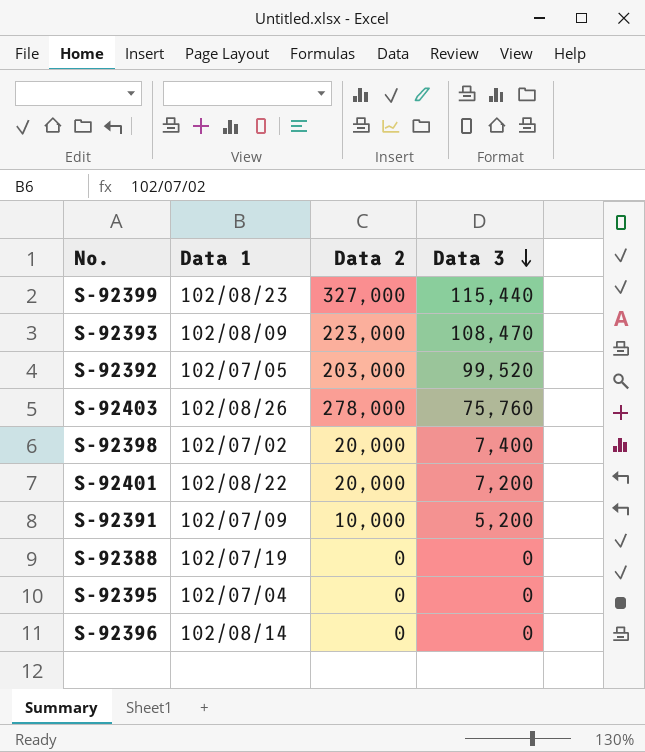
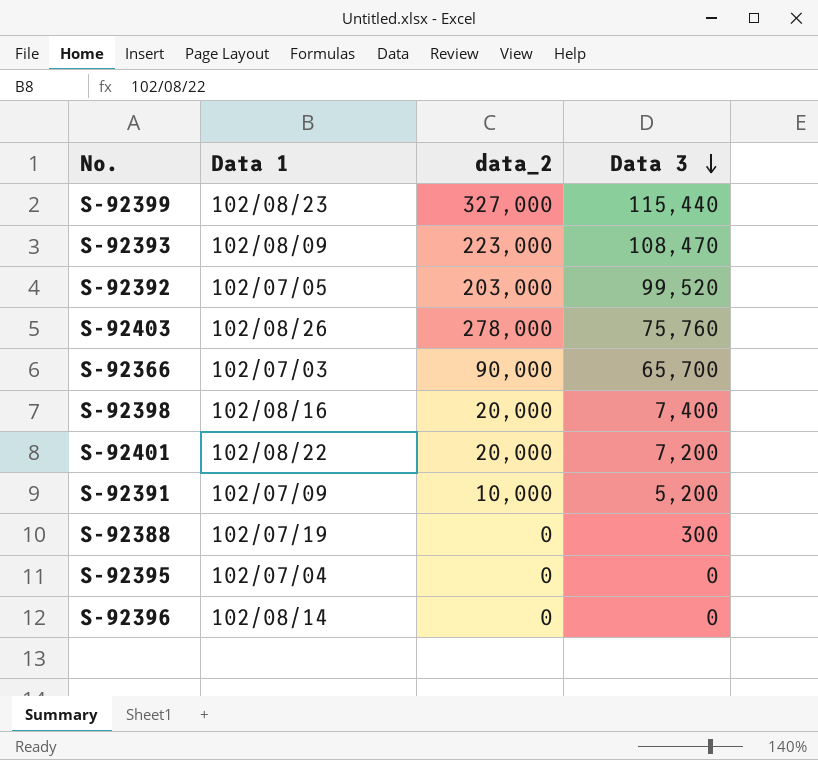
column name: Data 2 -> data_2
row S-92366: none -> 102/07/03 | 90,000 | 65,700
S-92398 | Data 1: 102/07/02 -> 102/08/16
S-92388 | Data 3: 0 -> 300

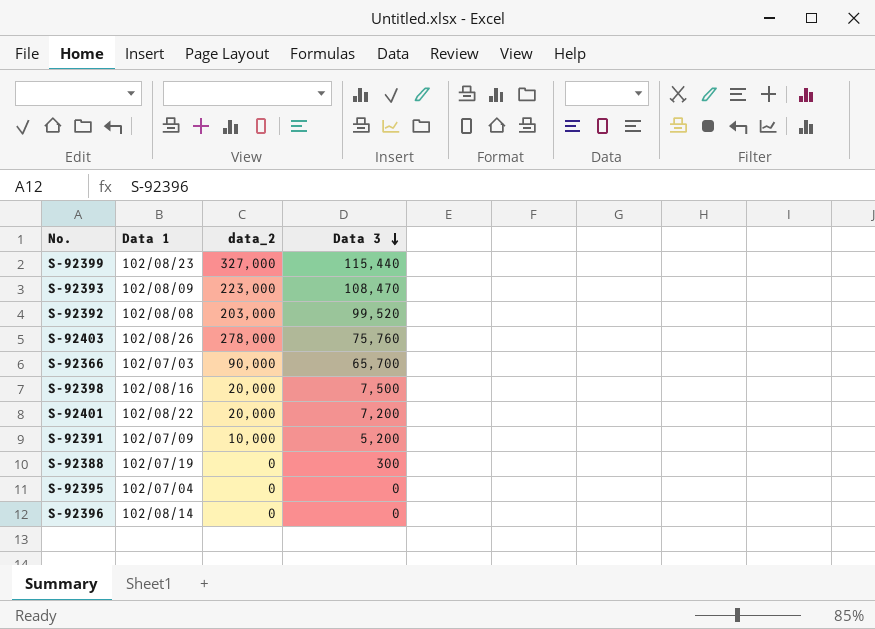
S-92392 | Data 1: 102/07/05 -> 102/08/08
S-92398 | Data 3: 7,400 -> 7,500

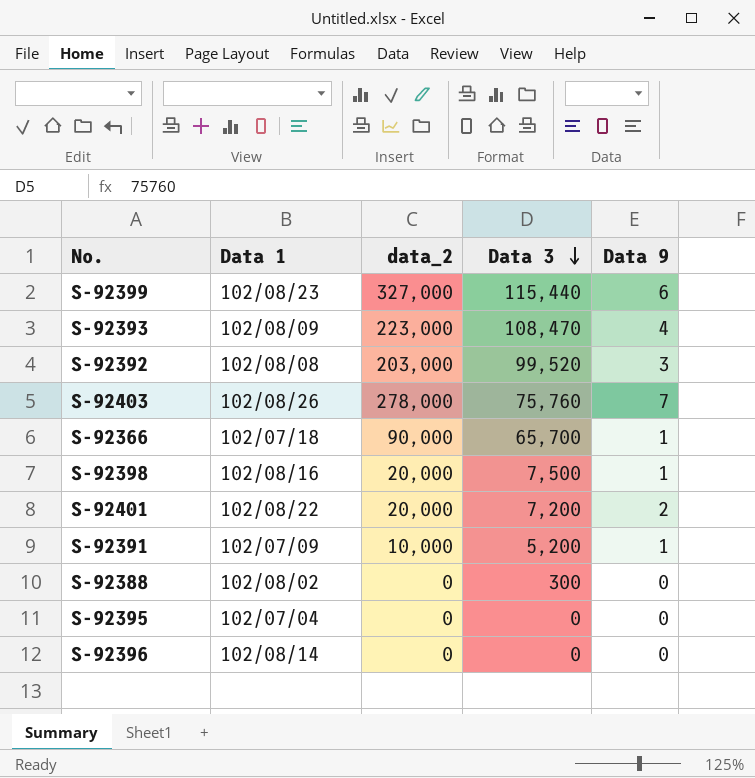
column Data 9 | position: none -> 5
S-92366 | Data 1: 102/07/03 -> 102/07/18
S-92388 | Data 1: 102/07/19 -> 102/08/02

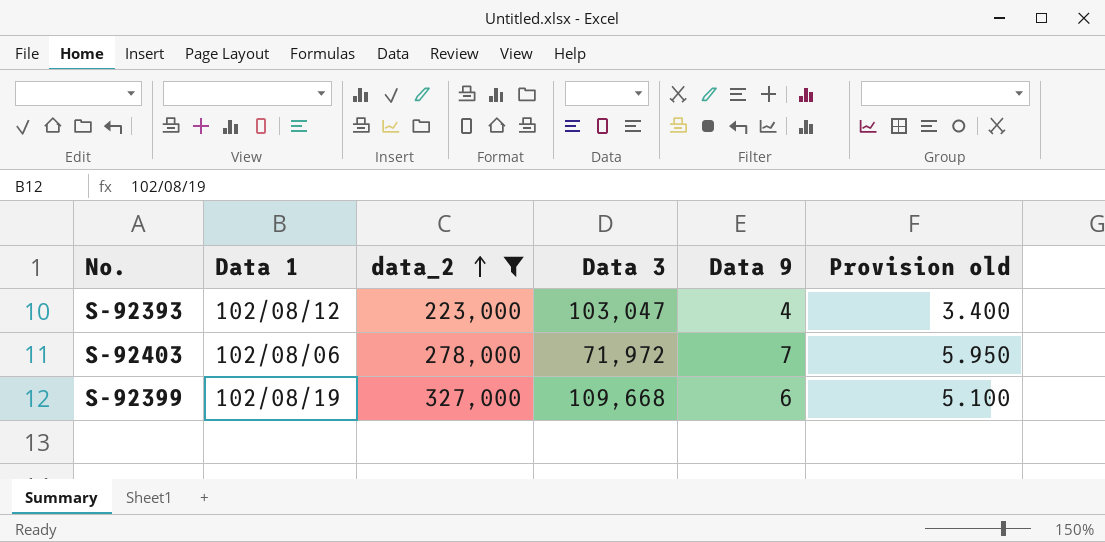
filter: none -> data_2 >= 223,000
row order: Data 3 descending -> data_2 ascending
column Provision old | formula: none -> [Data 9] * 0.85
S-92393 | Data 1: 102/08/09 -> 102/08/12
S-92393 | Data 3: 108,470 -> 103,047
S-92403 | Data 1: 102/08/26 -> 102/08/06
S-92403 | Data 3: 75,760 -> 71,972
S-92399 | Data 1: 102/08/23 -> 102/08/19
S-92399 | Data 3: 115,440 -> 109,668

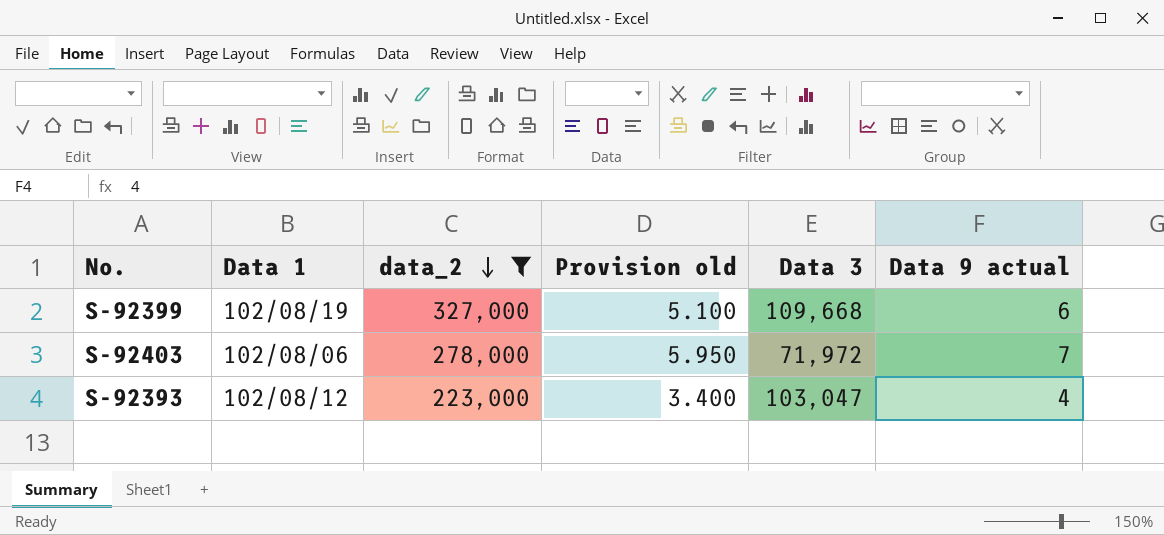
row order: data_2 ascending -> data_2 descending
column Provision old | position: 6 -> 4
column name: Data 9 -> Data 9 actual

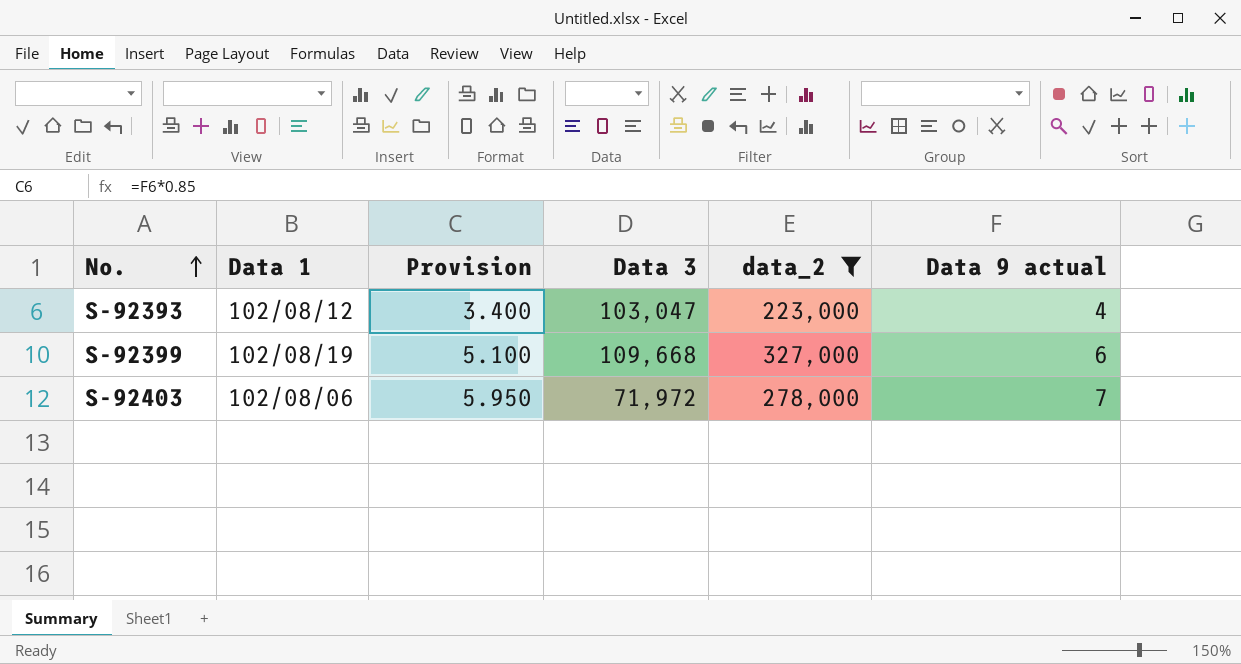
row order: data_2 descending -> No. ascending
column name: Provision old -> Provision
column data_2 | position: 3 -> 5

